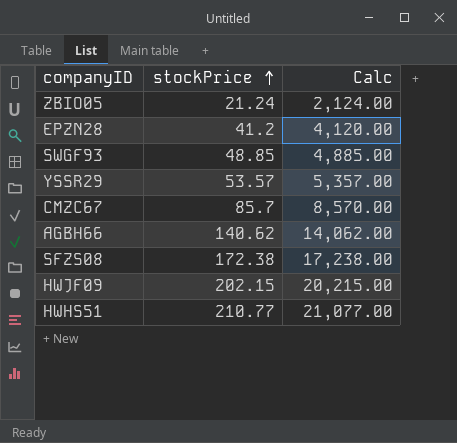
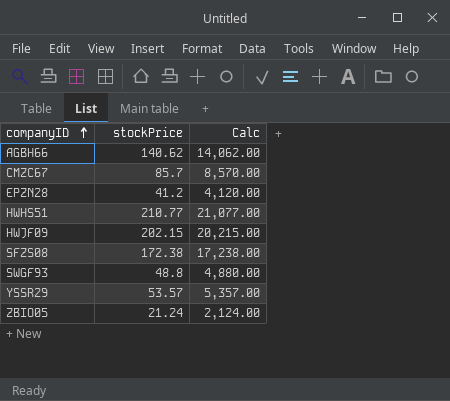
row order: stockPrice ascending -> companyID ascending
SWGF93 | stockPrice: 48.85 -> 48.8
SWGF93 | Calc: 4,885.00 -> 4,880.00

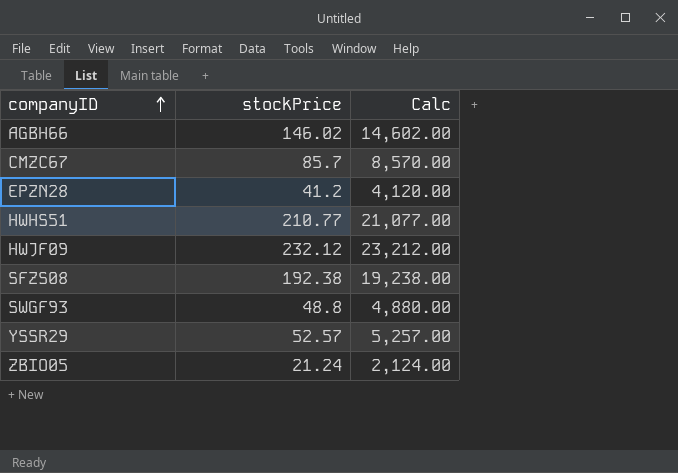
AGBH66 | stockPrice: 140.62 -> 146.02
AGBH66 | Calc: 14,062.00 -> 14,602.00
HWJF09 | stockPrice: 202.15 -> 232.12
HWJF09 | Calc: 20,215.00 -> 23,212.00
SFZS08 | stockPrice: 172.38 -> 192.38
SFZS08 | Calc: 17,238.00 -> 19,238.00
YSSR29 | stockPrice: 53.57 -> 52.57
YSSR29 | Calc: 5,357.00 -> 5,257.00

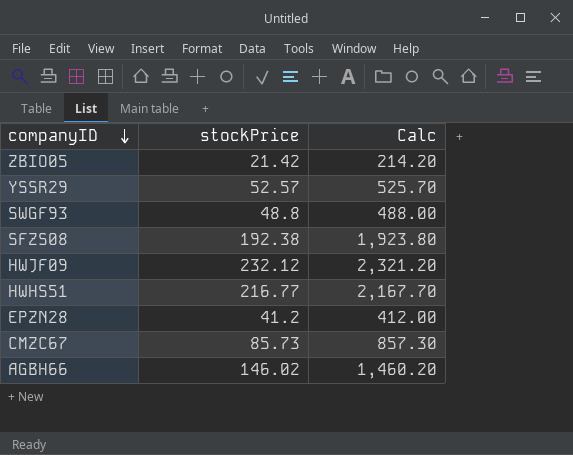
row order: companyID ascending -> companyID descending
column Calc | formula: [stockPrice] * 100 -> [stockPrice] * 10
ZBIO05 | stockPrice: 21.24 -> 21.42
HWHS51 | stockPrice: 210.77 -> 216.77
CMZC67 | stockPrice: 85.7 -> 85.73

